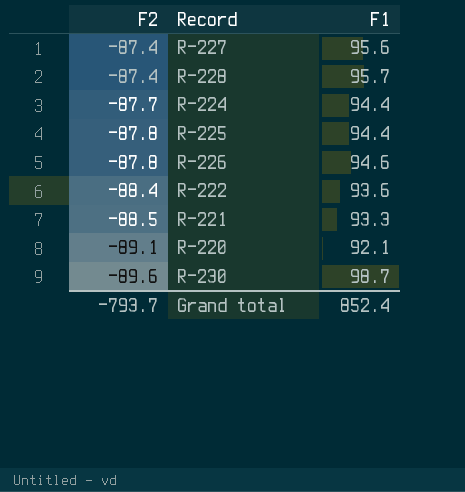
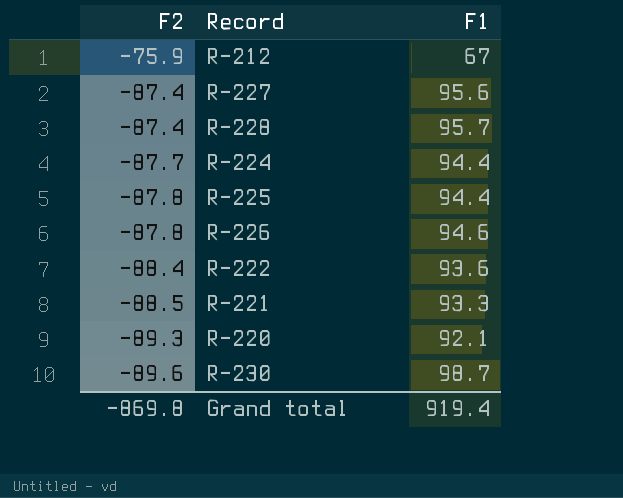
row R-212: none -> -75.9 | 67
R-220 | F2: -89.1 -> -89.3
Grand total | F2: -793.7 -> -869.8
Grand total | F1: 852.4 -> 919.4

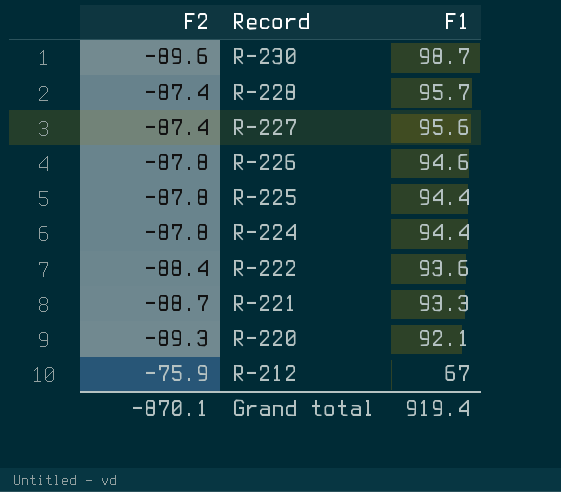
row order: F2 descending -> Record descending
R-224 | F2: -87.7 -> -87.8
R-221 | F2: -88.5 -> -88.7
Grand total | F2: -869.8 -> -870.1

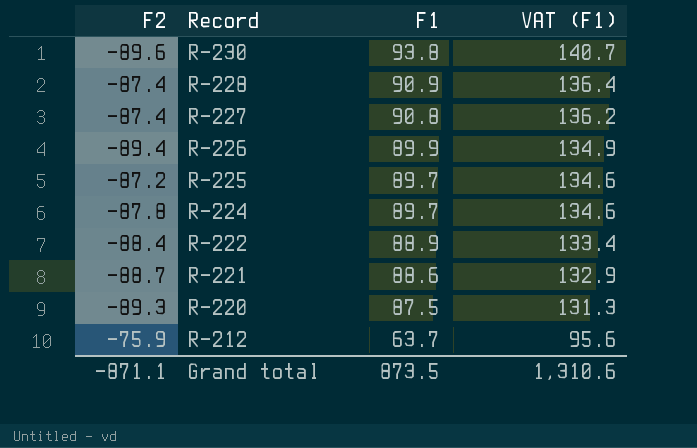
column VAT (F1) | formula: none -> [F1] * 1.5
R-230 | F1: 98.7 -> 93.8
R-228 | F1: 95.7 -> 90.9
R-227 | F1: 95.6 -> 90.8
R-226 | F2: -87.8 -> -89.4
R-226 | F1: 94.6 -> 89.9
R-225 | F2: -87.8 -> -87.2
R-225 | F1: 94.4 -> 89.7
R-224 | F1: 94.4 -> 89.7
R-222 | F1: 93.6 -> 88.9
R-221 | F1: 93.3 -> 88.6
R-220 | F1: 92.1 -> 87.5
R-212 | F1: 67 -> 63.7
Grand total | F2: -870.1 -> -871.1
Grand total | F1: 919.4 -> 873.5

